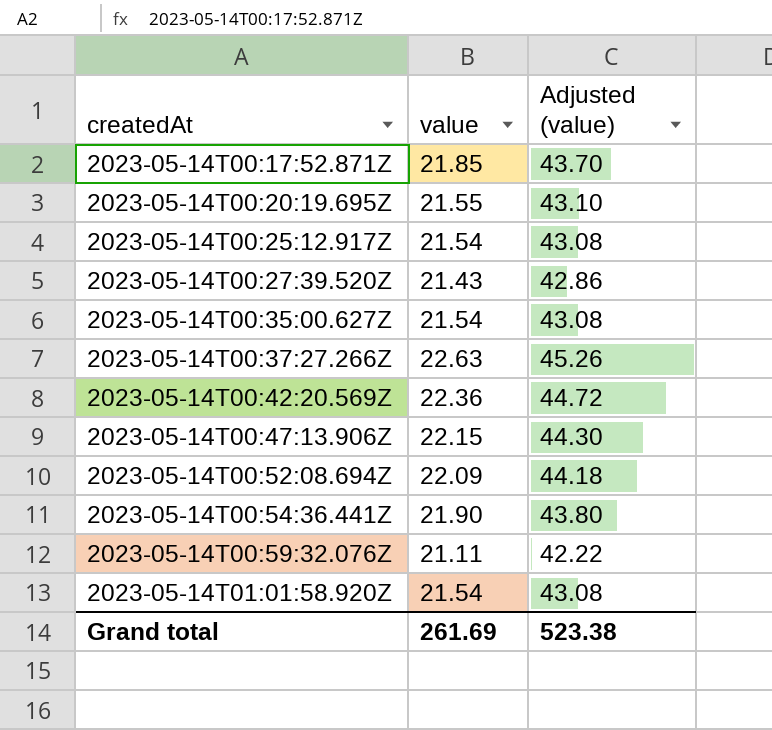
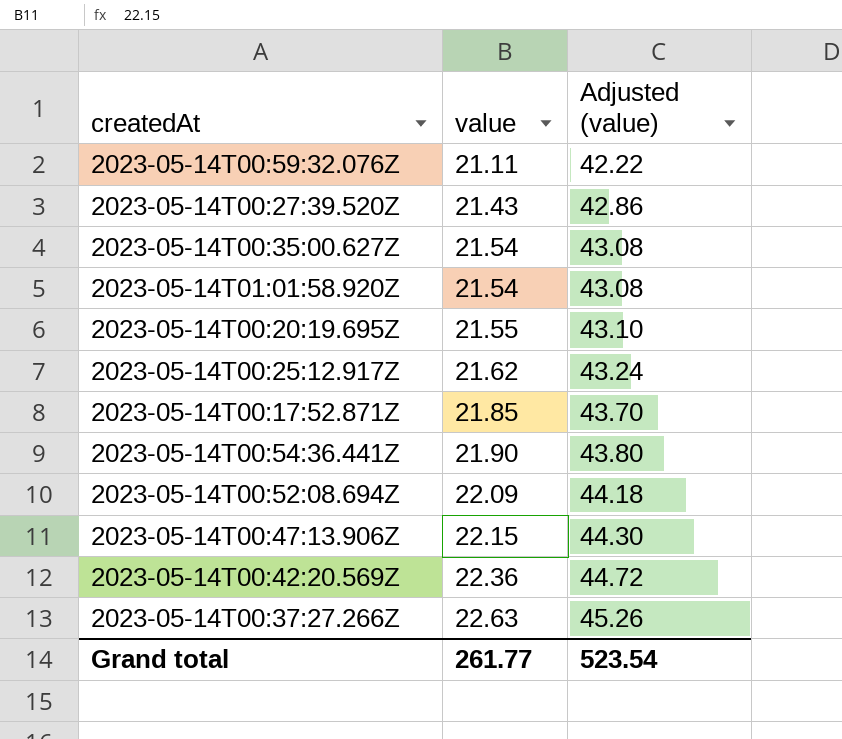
row order: createdAt ascending -> value ascending
2023-05-14T00:25:12.917Z | value: 21.54 -> 21.62
2023-05-14T00:25:12.917Z | Adjusted (value): 43.08 -> 43.24
Grand total | value: 261.69 -> 261.77
Grand total | Adjusted (value): 523.38 -> 523.54

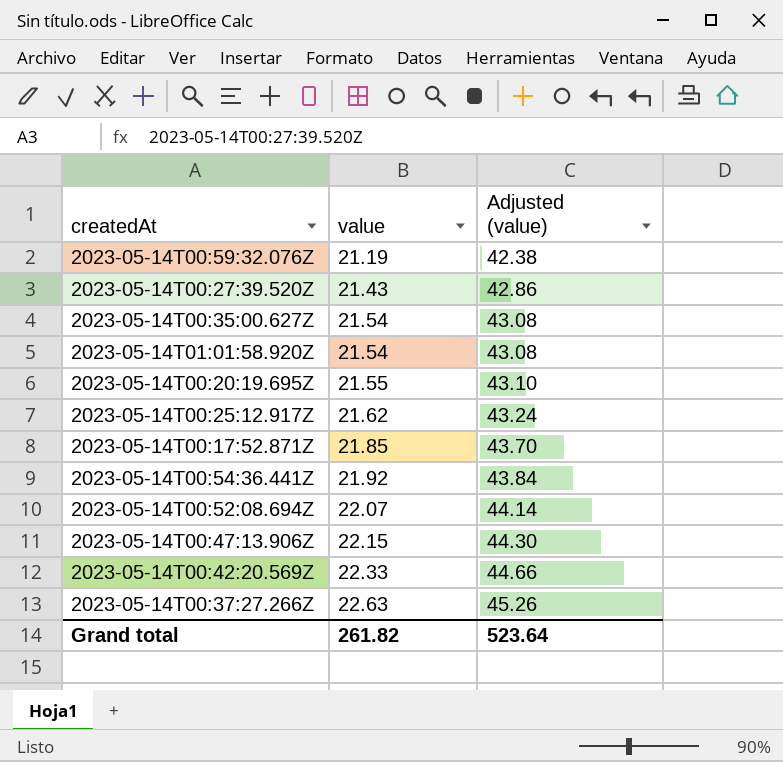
2023-05-14T00:59:32.076Z | value: 21.11 -> 21.19
2023-05-14T00:59:32.076Z | Adjusted (value): 42.22 -> 42.38
2023-05-14T00:54:36.441Z | value: 21.90 -> 21.92
2023-05-14T00:54:36.441Z | Adjusted (value): 43.80 -> 43.84
2023-05-14T00:52:08.694Z | value: 22.09 -> 22.07
2023-05-14T00:52:08.694Z | Adjusted (value): 44.18 -> 44.14
2023-05-14T00:42:20.569Z | value: 22.36 -> 22.33
2023-05-14T00:42:20.569Z | Adjusted (value): 44.72 -> 44.66
Grand total | value: 261.77 -> 261.82
Grand total | Adjusted (value): 523.54 -> 523.64

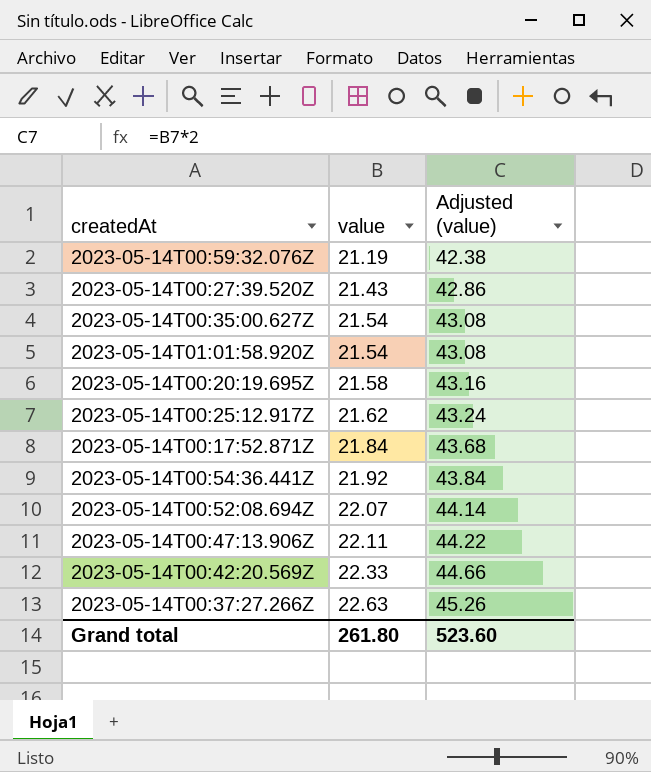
2023-05-14T00:20:19.695Z | value: 21.55 -> 21.58
2023-05-14T00:20:19.695Z | Adjusted (value): 43.10 -> 43.16
2023-05-14T00:17:52.871Z | value: 21.85 -> 21.84
2023-05-14T00:17:52.871Z | Adjusted (value): 43.70 -> 43.68
2023-05-14T00:47:13.906Z | value: 22.15 -> 22.11
2023-05-14T00:47:13.906Z | Adjusted (value): 44.30 -> 44.22
Grand total | value: 261.82 -> 261.80
Grand total | Adjusted (value): 523.64 -> 523.60

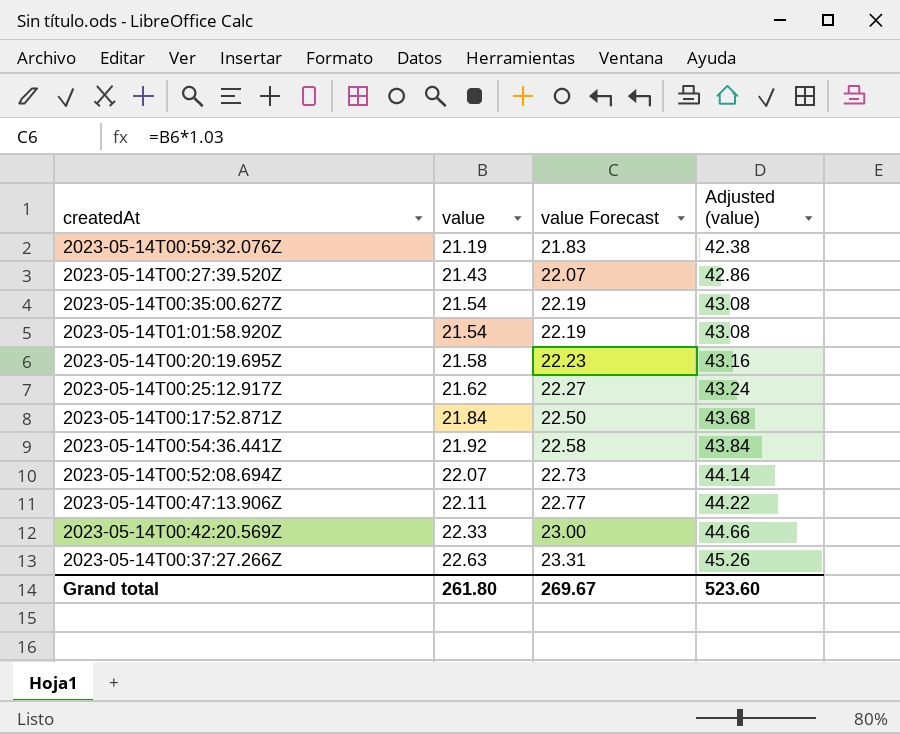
column value Forecast | formula: none -> [value] * 1.03

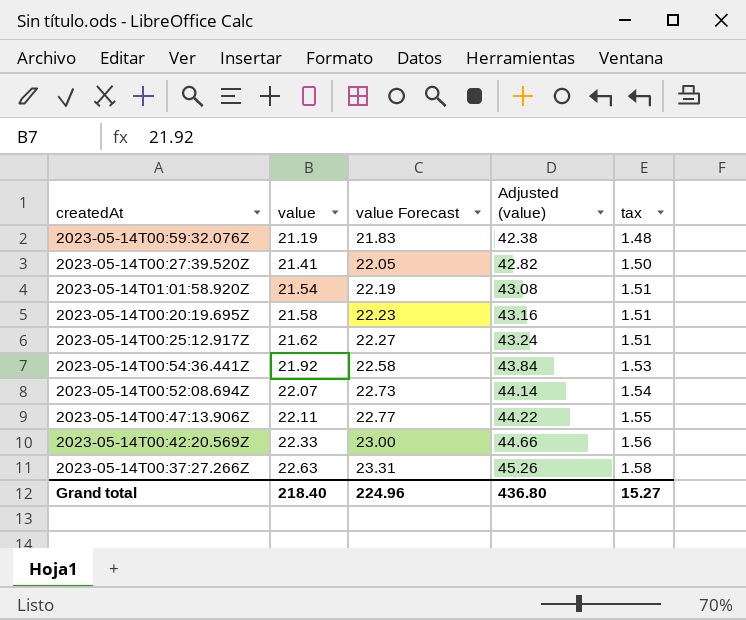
column tax | formula: none -> [value] * 0.07
row 2023-05-14T00:35:00.627Z: 21.54 | 22.19 | 43.08 -> none
row 2023-05-14T00:17:52.871Z: 21.84 | 22.50 | 43.68 -> none
2023-05-14T00:27:39.520Z | value: 21.43 -> 21.41
2023-05-14T00:27:39.520Z | value Forecast: 22.07 -> 22.05
2023-05-14T00:27:39.520Z | Adjusted (value): 42.86 -> 42.82
Grand total | value: 261.80 -> 218.40
Grand total | value Forecast: 269.67 -> 224.96
Grand total | Adjusted (value): 523.60 -> 436.80

